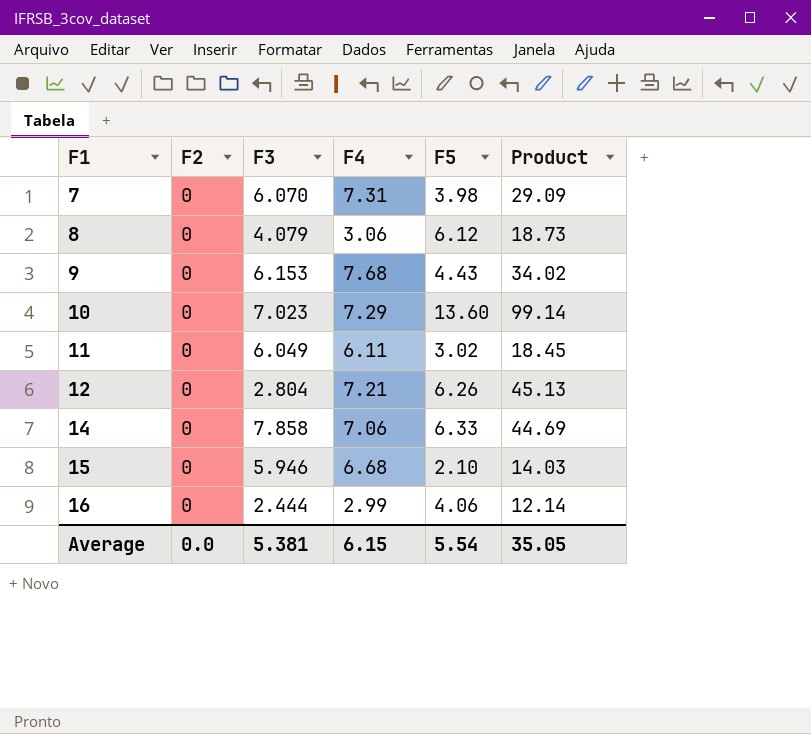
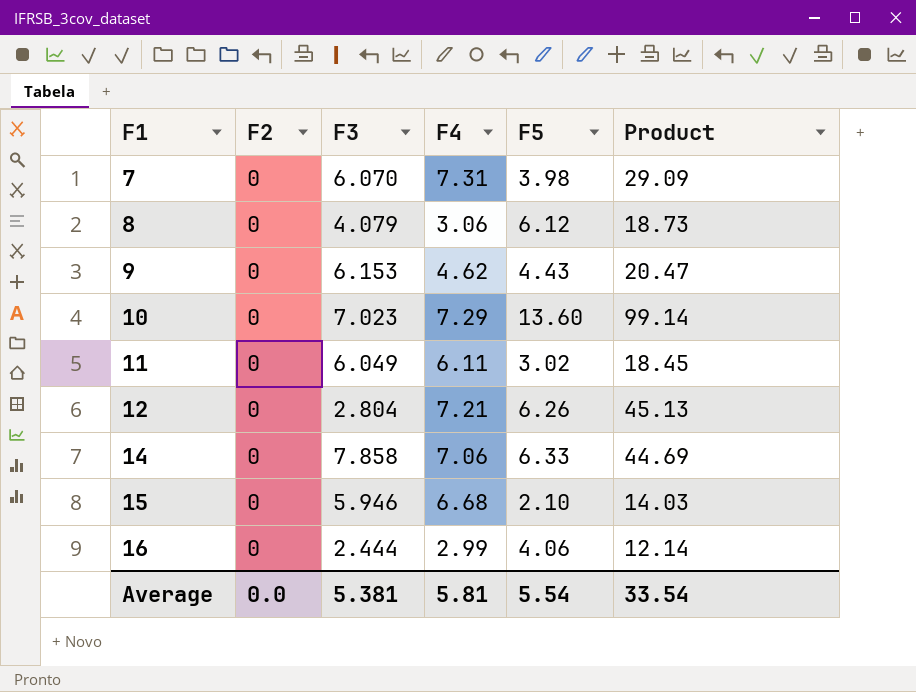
9 | F4: 7.68 -> 4.62
9 | Product: 34.02 -> 20.47
Average | F4: 6.15 -> 5.81
Average | Product: 35.05 -> 33.54

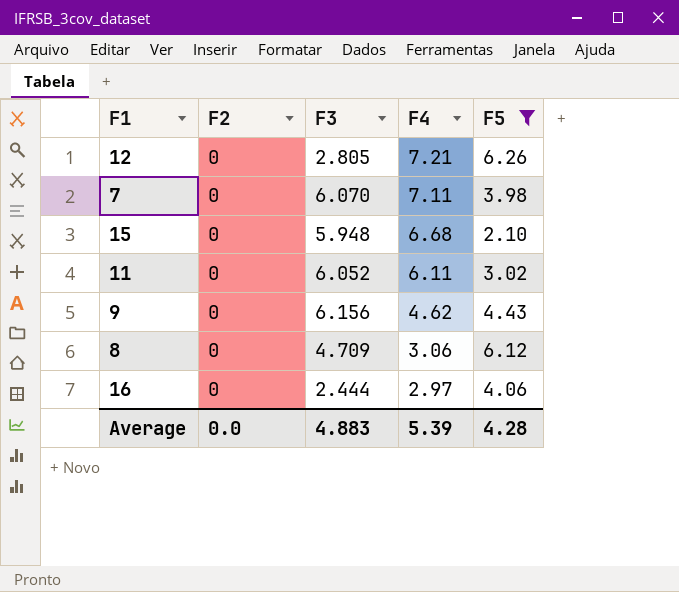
filter: none -> F5 <= 6.26
row order: F1 ascending -> F4 descending
column Product | formula: [F4] * [F5] -> none
12 | F3: 2.804 -> 2.805
7 | F4: 7.31 -> 7.11
15 | F3: 5.946 -> 5.948
11 | F3: 6.049 -> 6.052
9 | F3: 6.153 -> 6.156
8 | F3: 4.079 -> 4.709
16 | F4: 2.99 -> 2.97
Average | F3: 5.381 -> 4.883
Average | F4: 5.81 -> 5.39
Average | F5: 5.54 -> 4.28

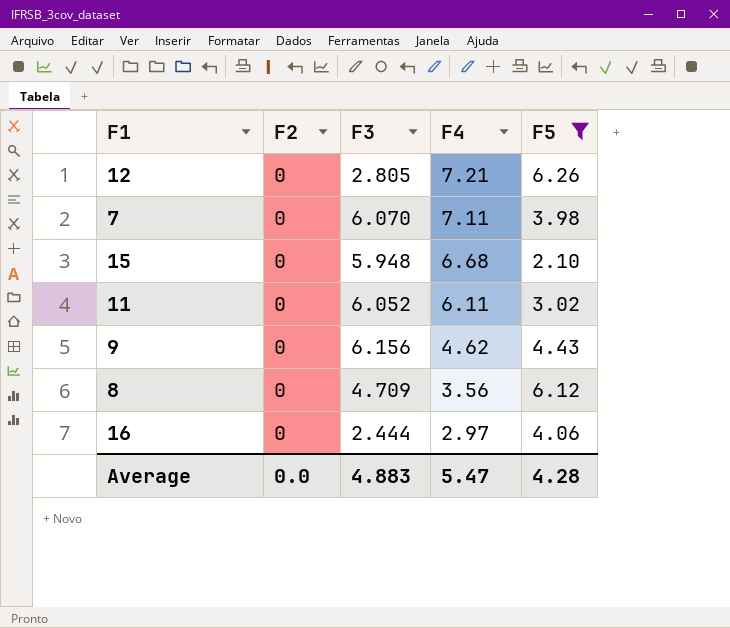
8 | F4: 3.06 -> 3.56
Average | F4: 5.39 -> 5.47

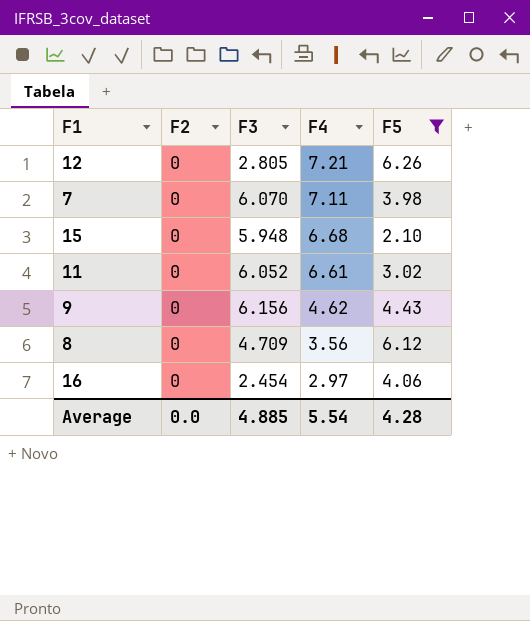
11 | F4: 6.11 -> 6.61
16 | F3: 2.444 -> 2.454
Average | F3: 4.883 -> 4.885
Average | F4: 5.47 -> 5.54

